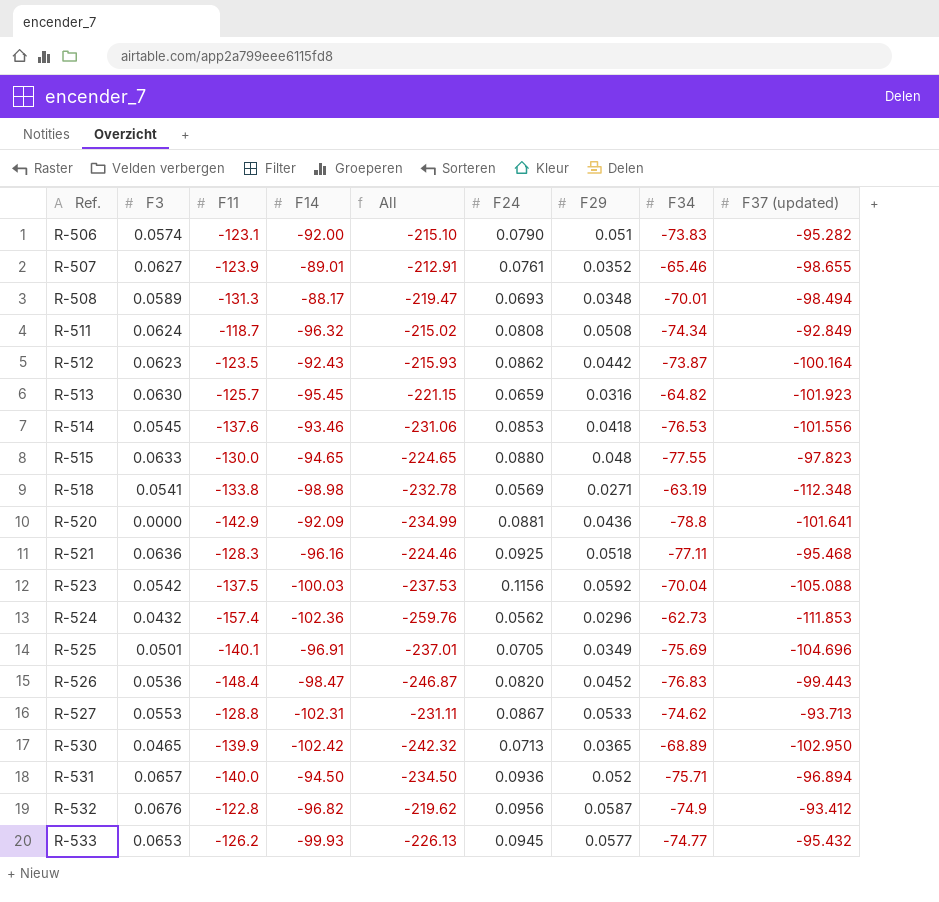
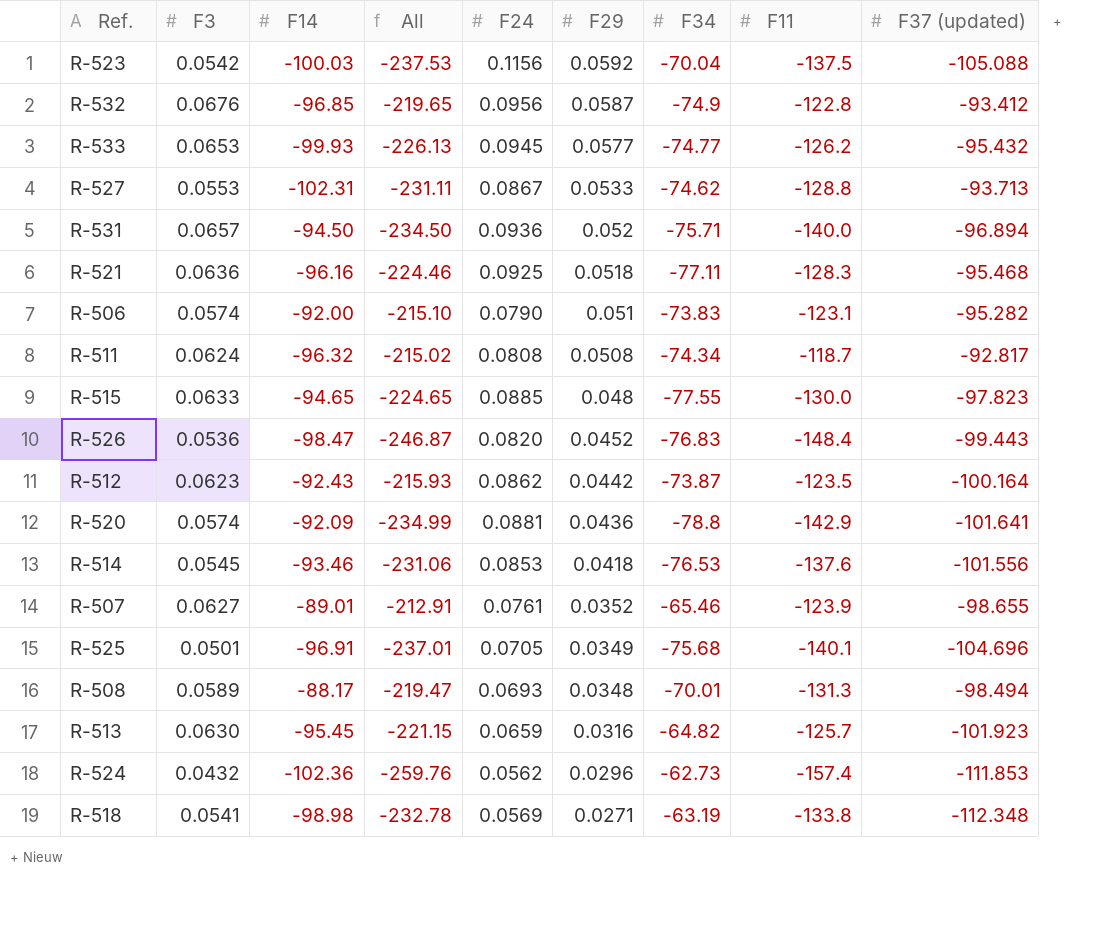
row order: Ref. ascending -> F29 descending
column F11 | position: 3 -> 8
row R-530: 0.0465 | -139.9 | -102.42 | -242.32 | 0.0713 | 0.0365 | -68.89 | -102.950 -> none
R-532 | F14: -96.82 -> -96.85
R-532 | All: -219.62 -> -219.65
R-511 | F37 (updated): -92.849 -> -92.817
R-515 | F24: 0.0880 -> 0.0885
R-520 | F3: 0.0000 -> 0.0574
R-525 | F34: -75.69 -> -75.68

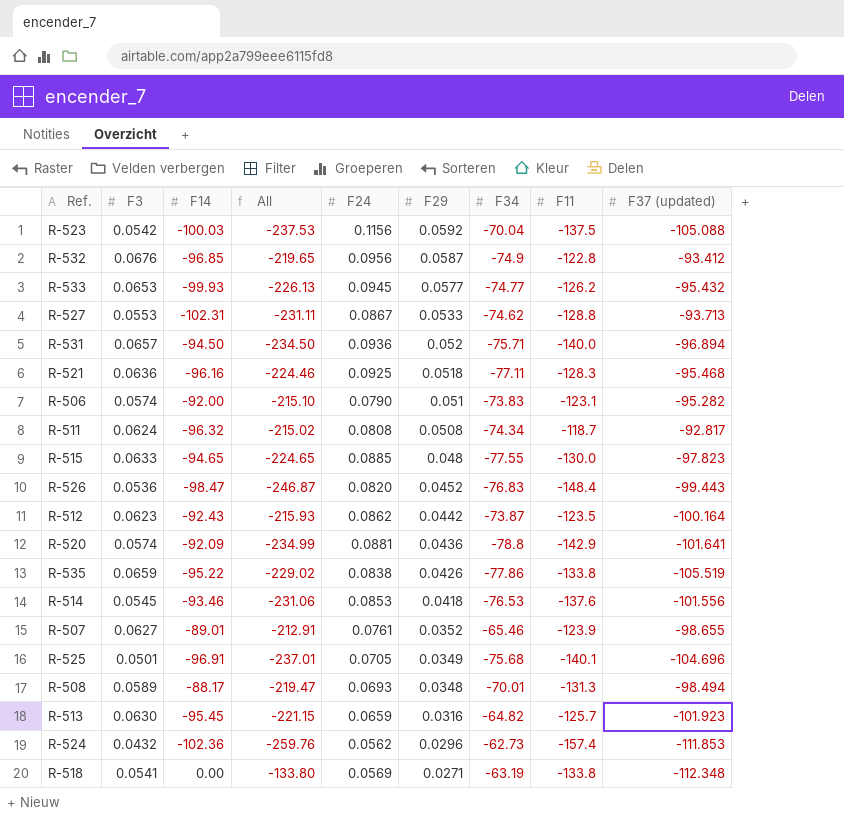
row R-535: none -> 0.0659 | -95.22 | -229.02 | 0.0838 | 0.0426 | -77.86 | -133.8 | -105.519
R-518 | F14: -98.98 -> 0.00
R-518 | All: -232.78 -> -133.80

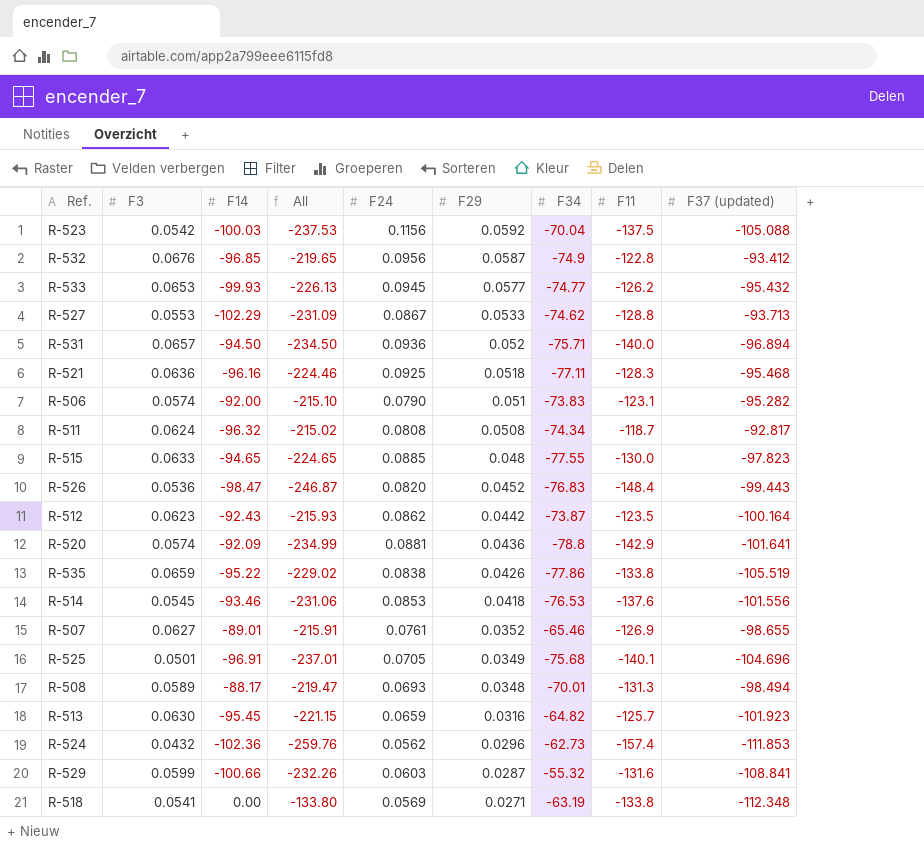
R-527 | F14: -102.31 -> -102.29
R-527 | All: -231.11 -> -231.09
R-507 | All: -212.91 -> -215.91
R-507 | F11: -123.9 -> -126.9
row R-529: none -> 0.0599 | -100.66 | -232.26 | 0.0603 | 0.0287 | -55.32 | -131.6 | -108.841

